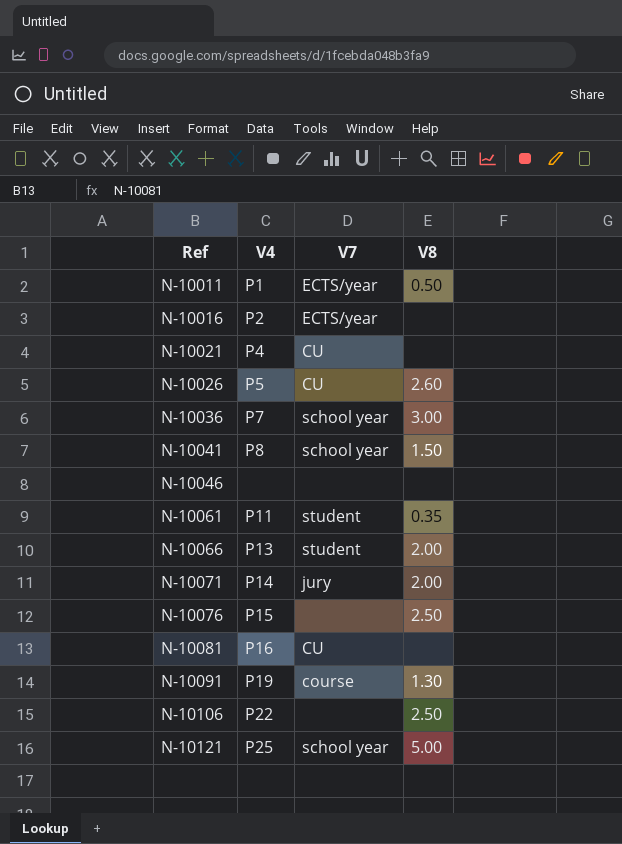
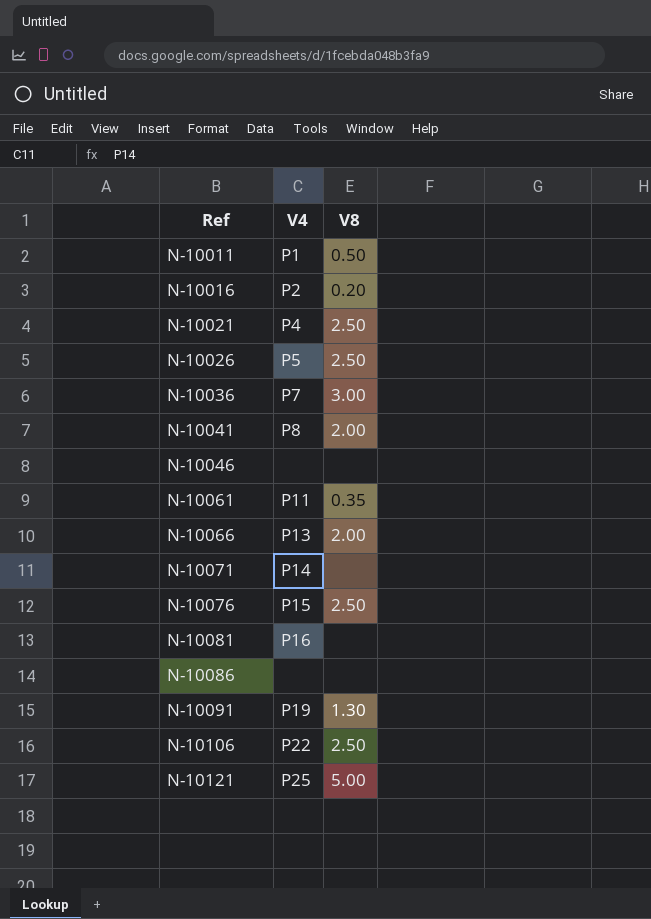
column V7 | position: 3 -> none
N-10016 | V8: none -> 0.20
N-10021 | V8: none -> 2.50
N-10026 | V8: 2.60 -> 2.50
N-10041 | V8: 1.50 -> 2.00
N-10071 | V8: 2.00 -> none
row N-10086: none -> none | none

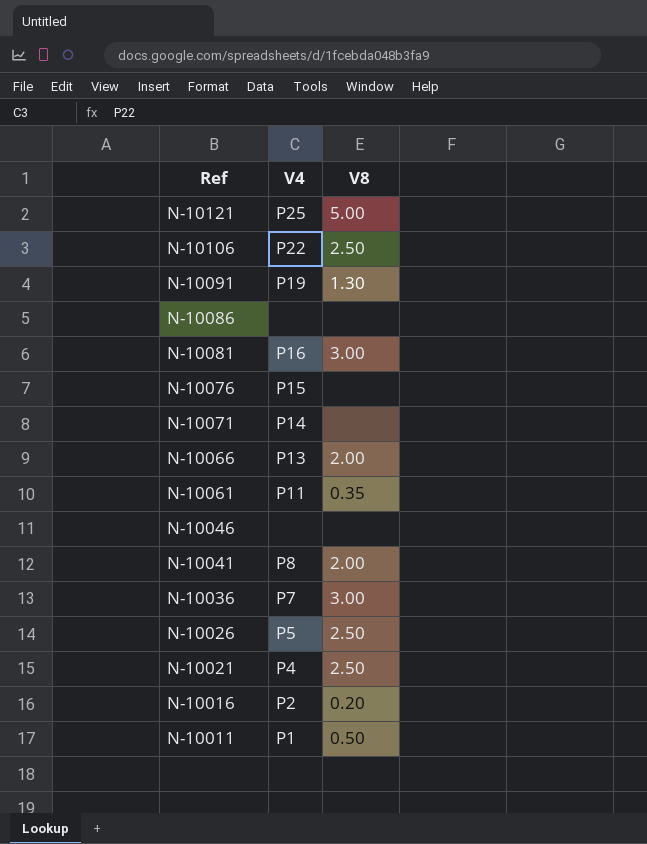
row order: Ref ascending -> Ref descending
N-10081 | V8: none -> 3.00
N-10076 | V8: 2.50 -> none

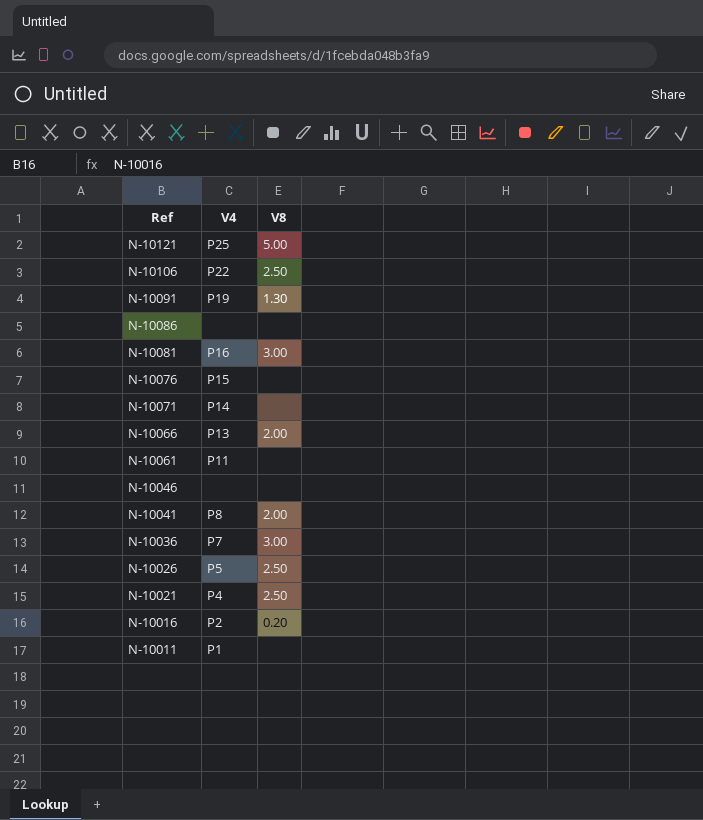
N-10061 | V8: 0.35 -> none
N-10011 | V8: 0.50 -> none

